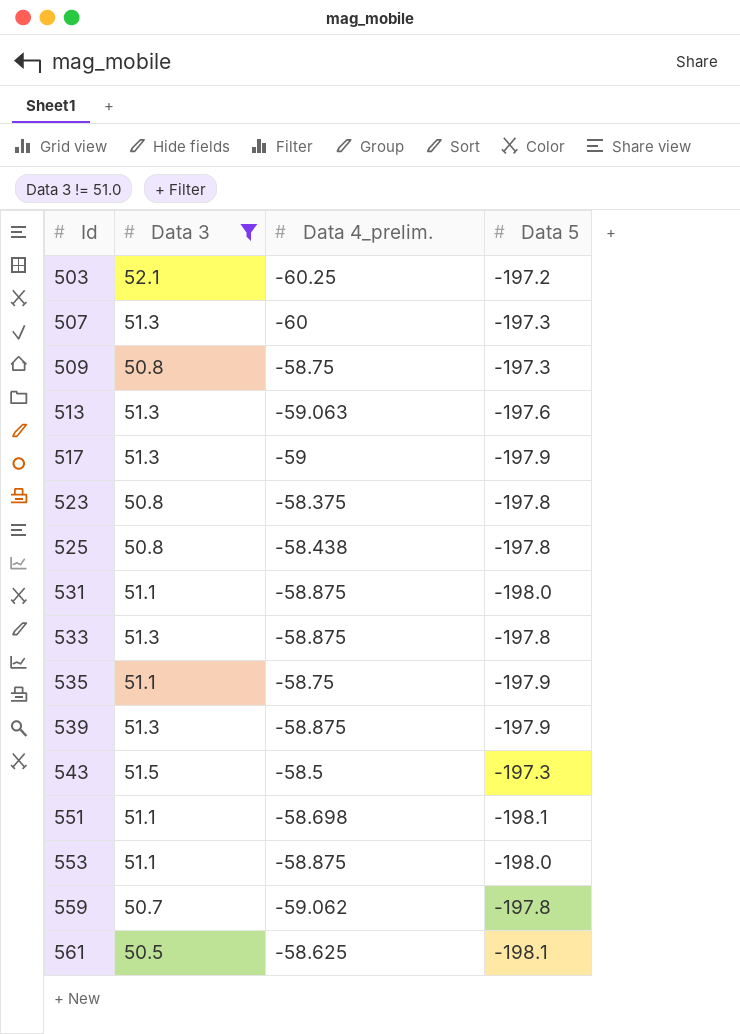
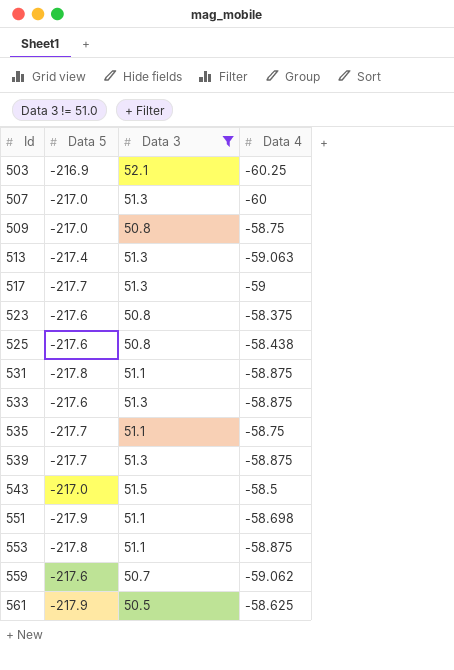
column Data 5 | position: 4 -> 2
column name: Data 4_prelim. -> Data 4
503 | Data 5: -197.2 -> -216.9
507 | Data 5: -197.3 -> -217.0
509 | Data 5: -197.3 -> -217.0
513 | Data 5: -197.6 -> -217.4
517 | Data 5: -197.9 -> -217.7
523 | Data 5: -197.8 -> -217.6
525 | Data 5: -197.8 -> -217.6
531 | Data 5: -198.0 -> -217.8
533 | Data 5: -197.8 -> -217.6
535 | Data 5: -197.9 -> -217.7
539 | Data 5: -197.9 -> -217.7
543 | Data 5: -197.3 -> -217.0
551 | Data 5: -198.1 -> -217.9
553 | Data 5: -198.0 -> -217.8
559 | Data 5: -197.8 -> -217.6
561 | Data 5: -198.1 -> -217.9

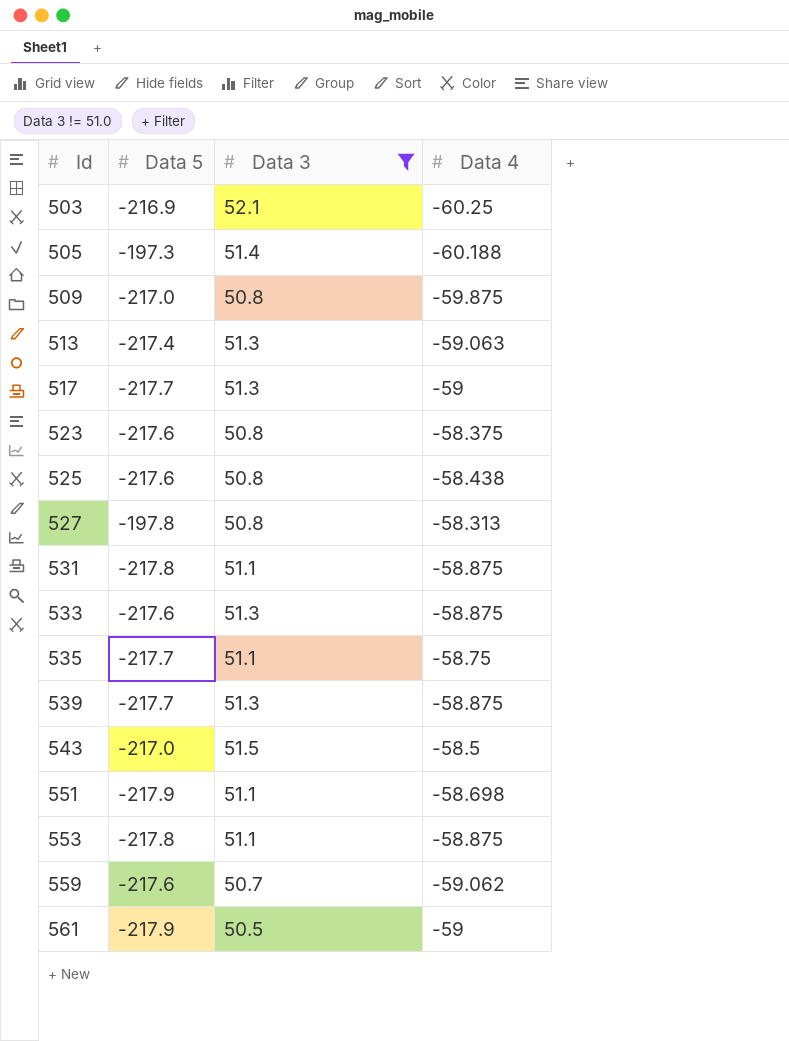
row 507: -217.0 | 51.3 | -60 -> none
row 505: none -> -197.3 | 51.4 | -60.188
509 | Data 4: -58.75 -> -59.875
row 527: none -> -197.8 | 50.8 | -58.313
561 | Data 4: -58.625 -> -59

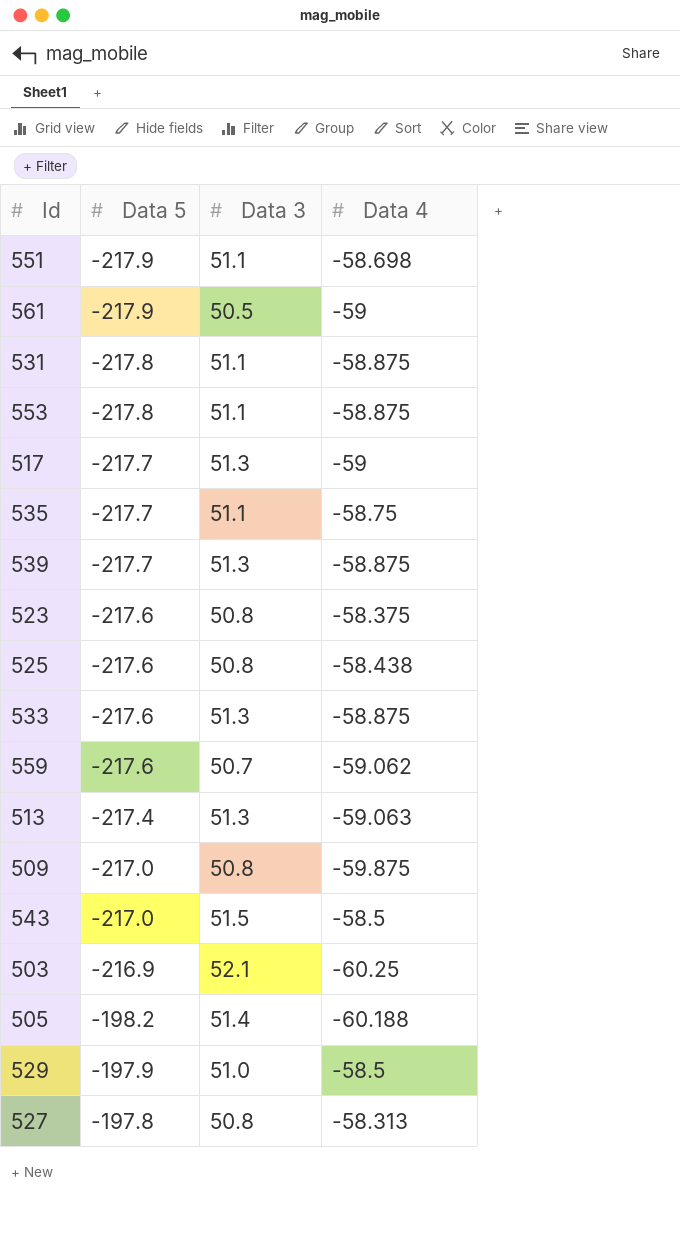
filter: Data 3 != 51.0 -> none
row order: Id ascending -> Data 5 ascending
505 | Data 5: -197.3 -> -198.2

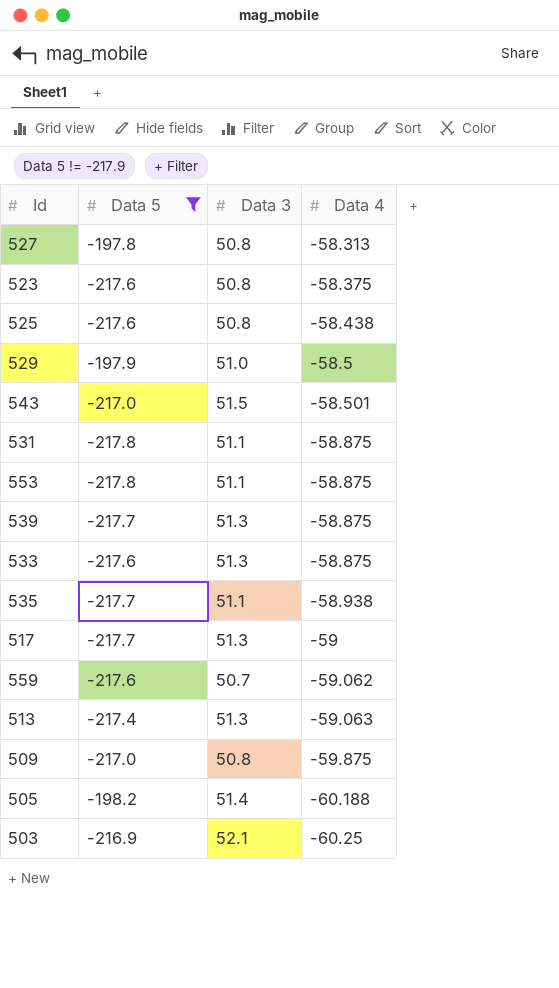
filter: none -> Data 5 != -217.9
row order: Data 5 ascending -> Data 4 descending
543 | Data 4: -58.5 -> -58.501
535 | Data 4: -58.75 -> -58.938

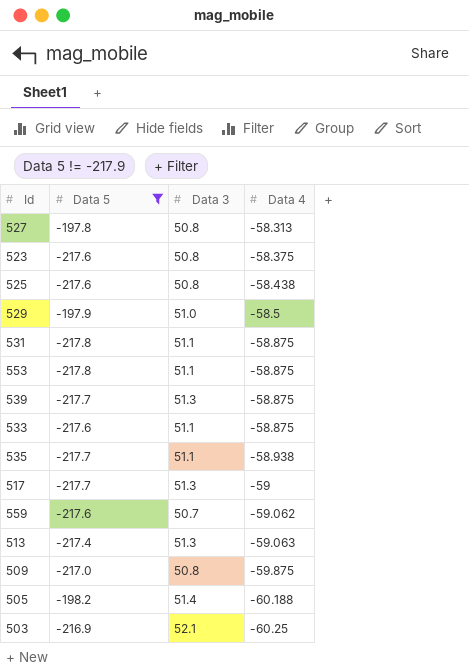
row 543: -217.0 | 51.5 | -58.501 -> none
533 | Data 3: 51.3 -> 51.1

